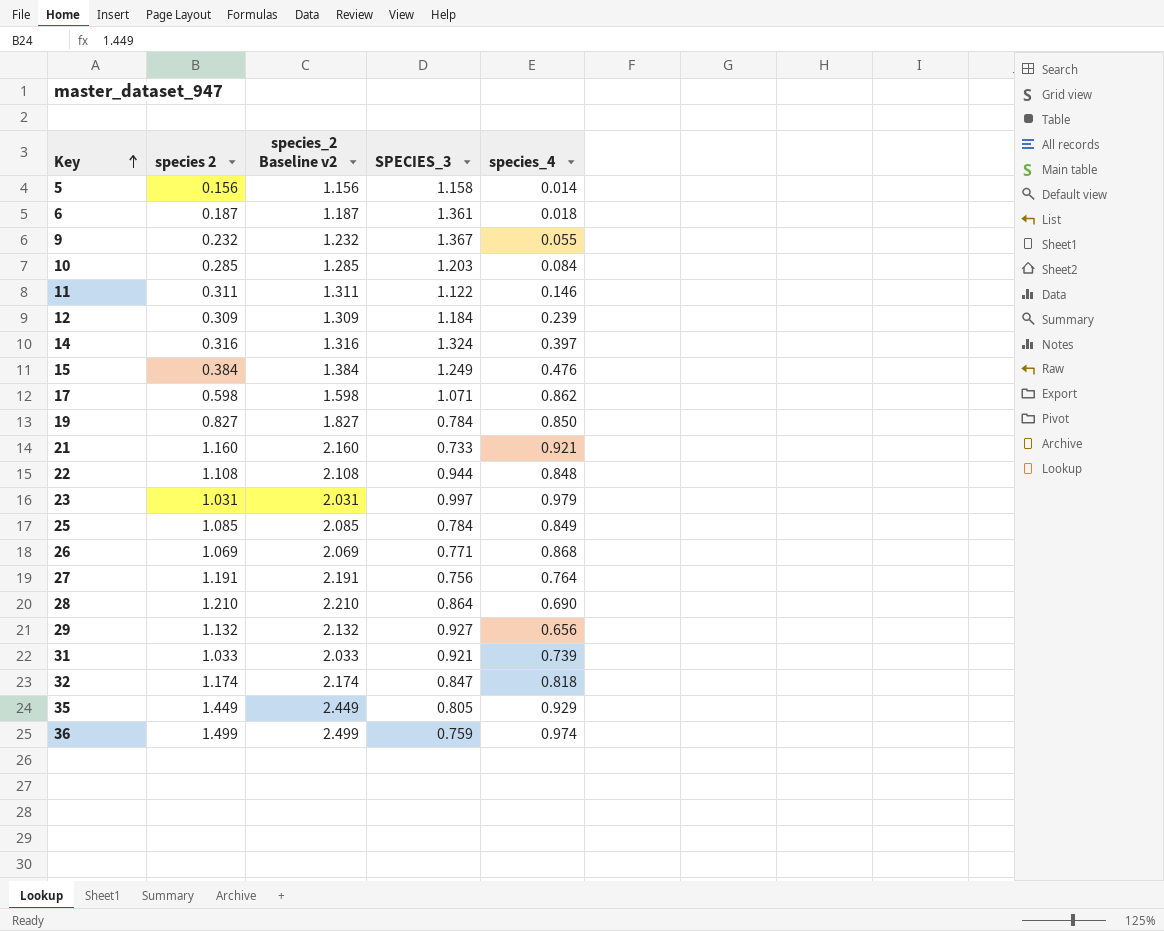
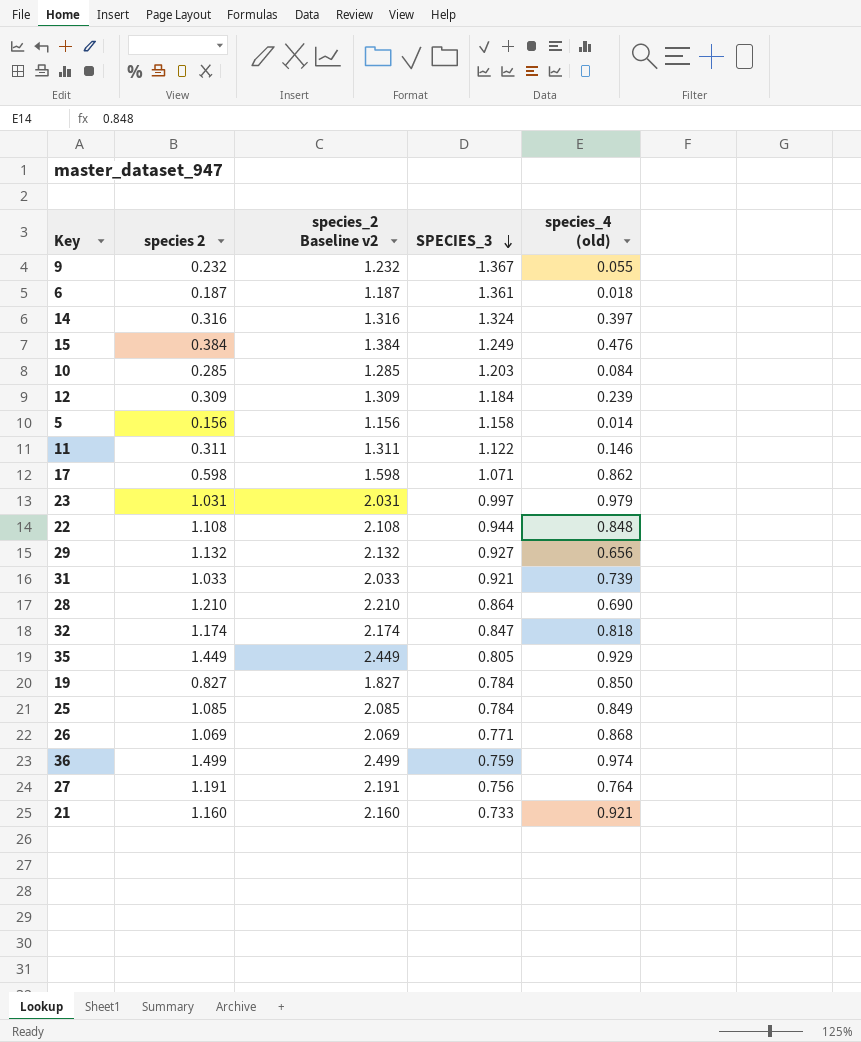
row order: Key ascending -> SPECIES_3 descending
column name: species_4 -> species_4 (old)

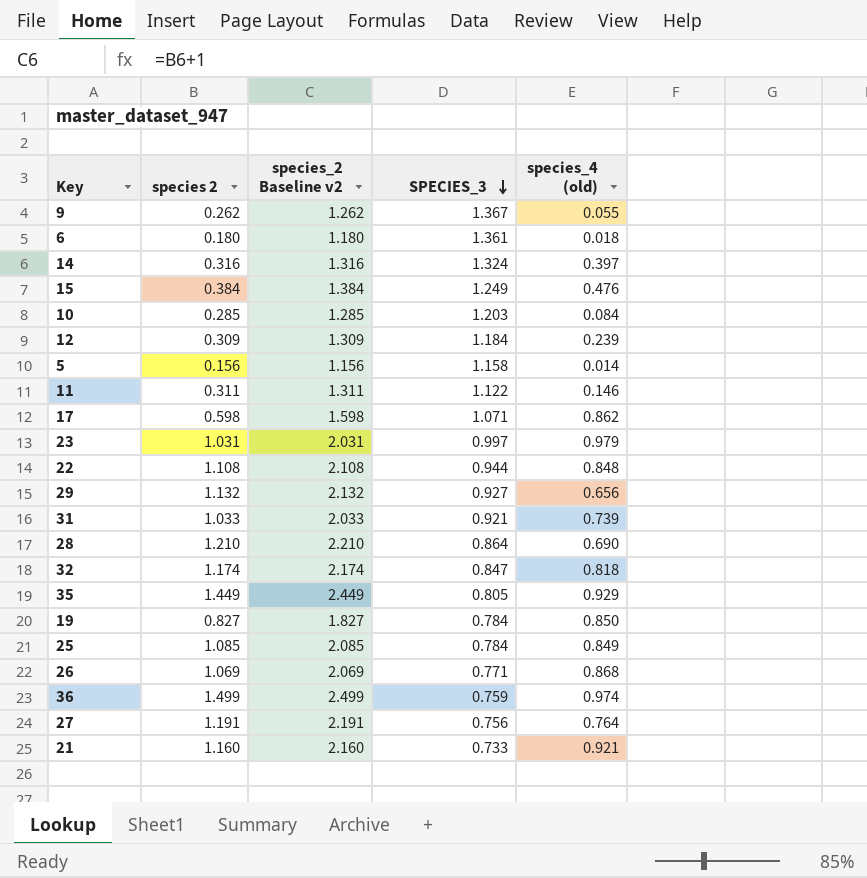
9 | species 2: 0.232 -> 0.262
9 | species_2 Baseline v2: 1.232 -> 1.262
6 | species 2: 0.187 -> 0.180
6 | species_2 Baseline v2: 1.187 -> 1.180

